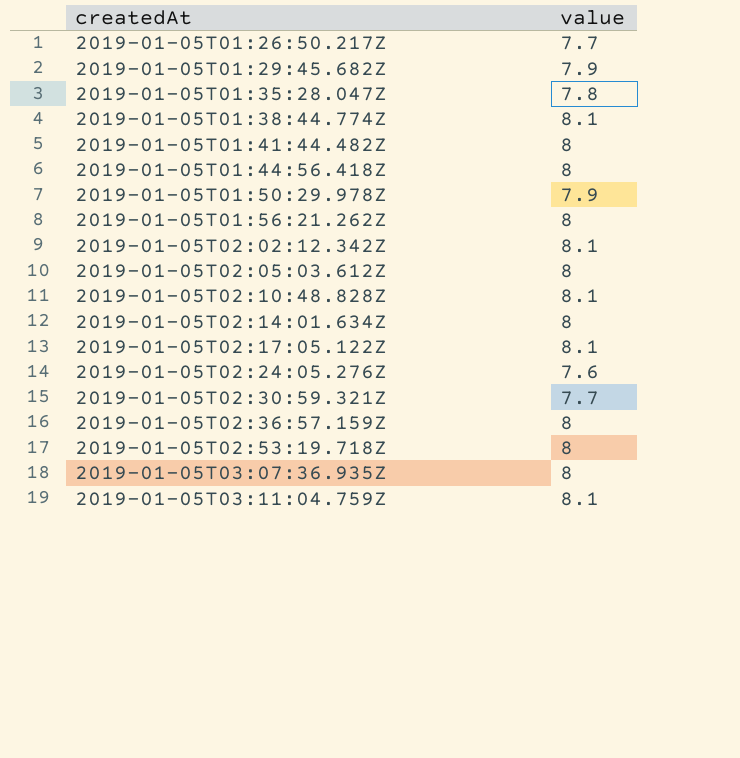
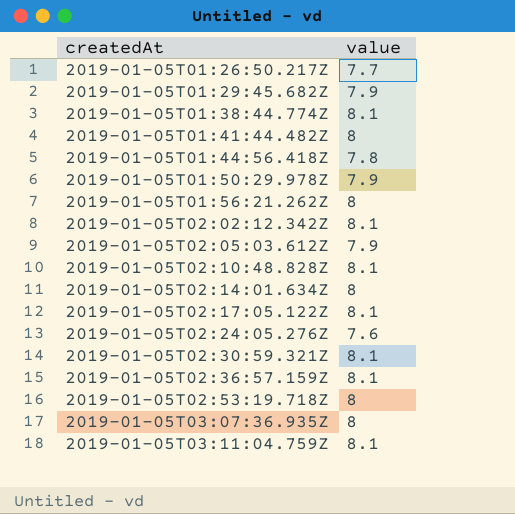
row 2019-01-05T01:35:28.047Z: 7.8 -> none
2019-01-05T01:44:56.418Z | value: 8 -> 7.8
2019-01-05T02:05:03.612Z | value: 8 -> 7.9
2019-01-05T02:30:59.321Z | value: 7.7 -> 8.1
2019-01-05T02:36:57.159Z | value: 8 -> 8.1

